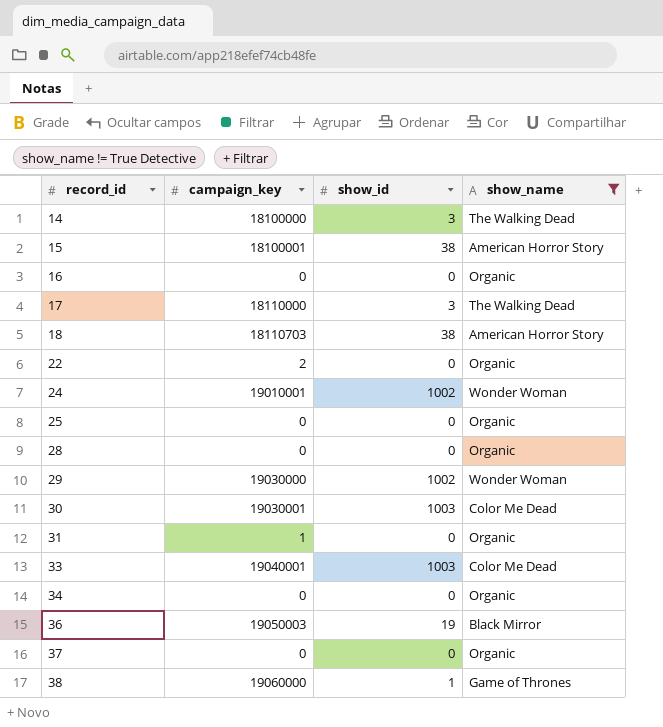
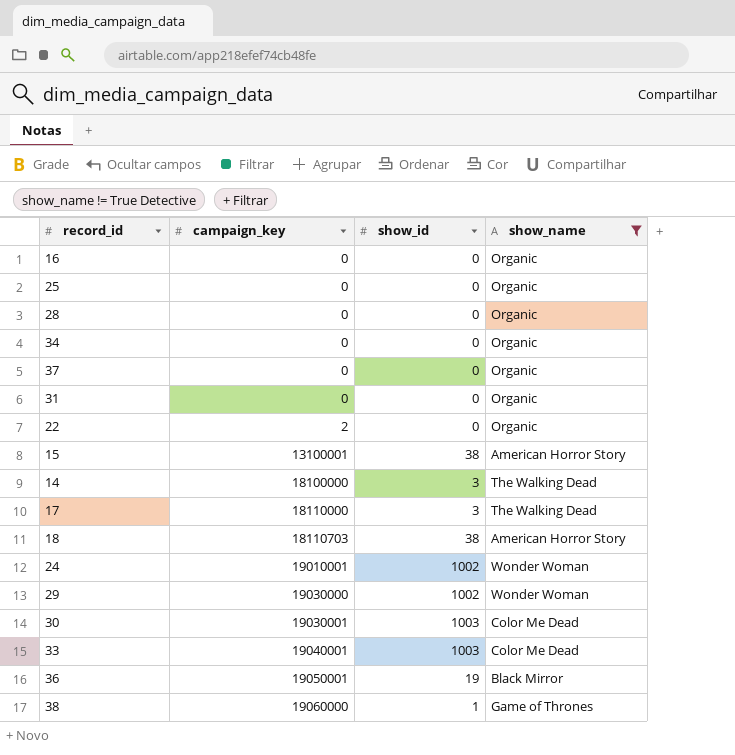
row order: record_id ascending -> campaign_key ascending
31 | campaign_key: 1 -> 0
15 | campaign_key: 18100001 -> 13100001
36 | campaign_key: 19050003 -> 19050001

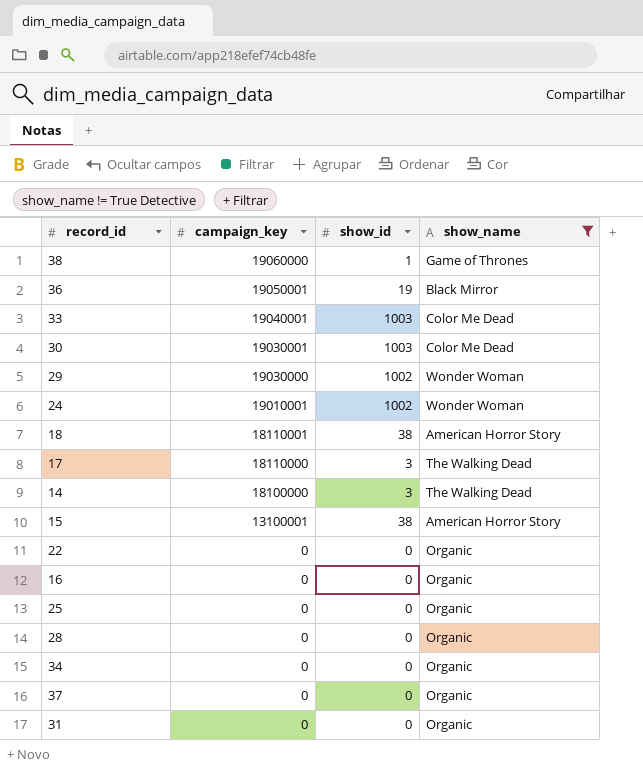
row order: campaign_key ascending -> campaign_key descending
18 | campaign_key: 18110703 -> 18110001
22 | campaign_key: 2 -> 0

